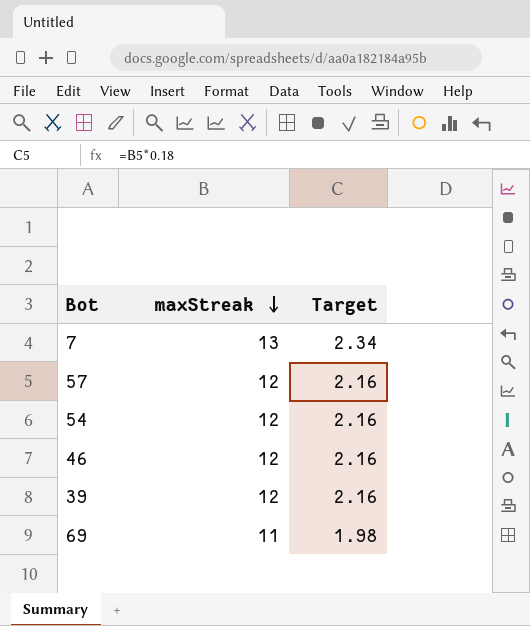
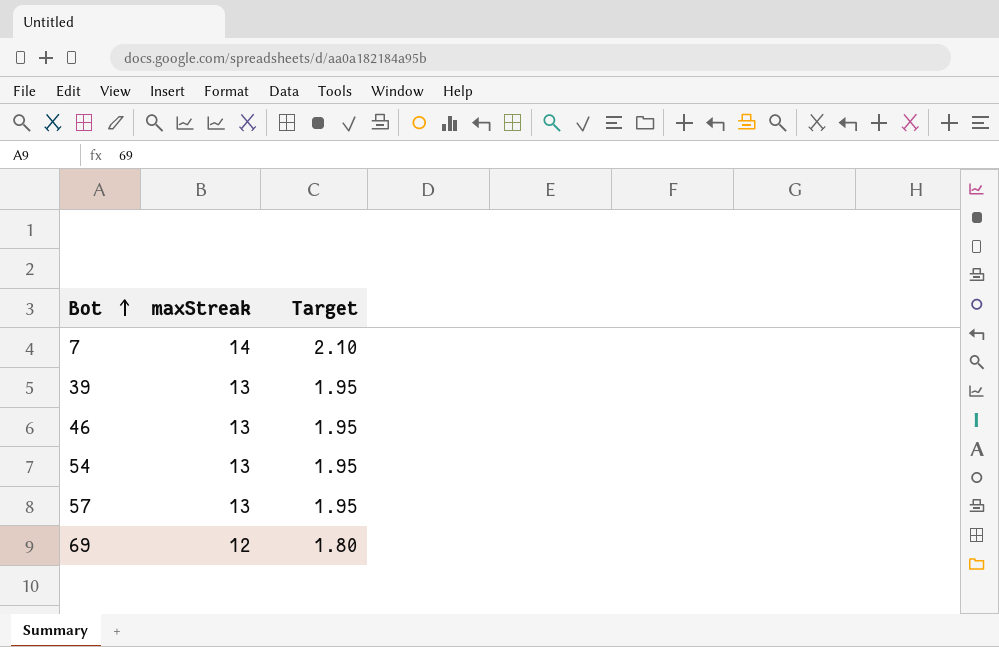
row order: maxStreak descending -> Bot ascending
column Target | formula: [maxStreak] * 0.18 -> [maxStreak] * 0.15
7 | maxStreak: 13 -> 14
39 | maxStreak: 12 -> 13
46 | maxStreak: 12 -> 13
54 | maxStreak: 12 -> 13
57 | maxStreak: 12 -> 13
69 | maxStreak: 11 -> 12

